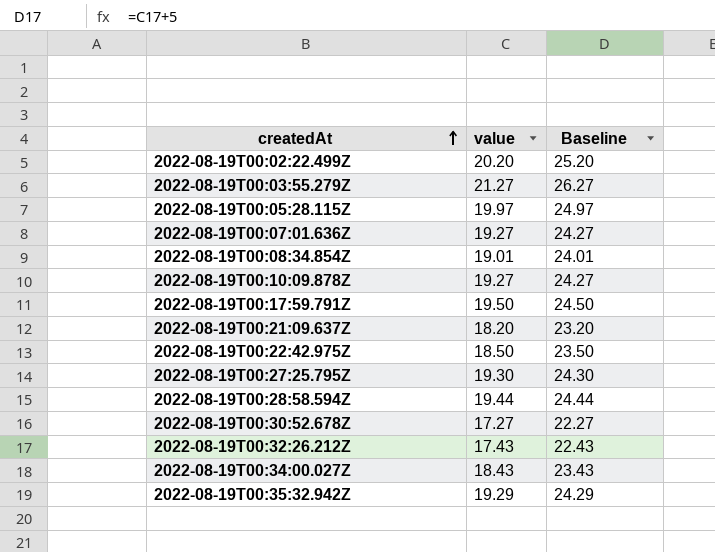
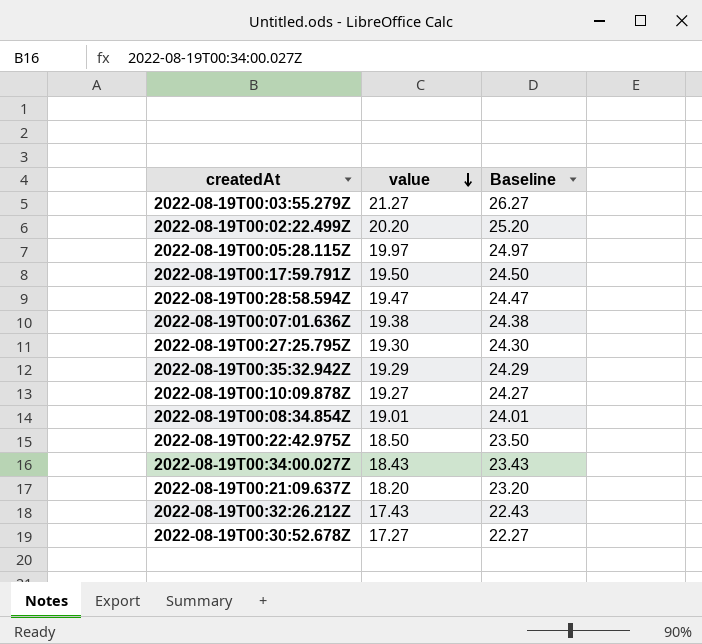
row order: createdAt ascending -> value descending
2022-08-19T00:28:58.594Z | value: 19.44 -> 19.47
2022-08-19T00:28:58.594Z | Baseline: 24.44 -> 24.47
2022-08-19T00:07:01.636Z | value: 19.27 -> 19.38
2022-08-19T00:07:01.636Z | Baseline: 24.27 -> 24.38

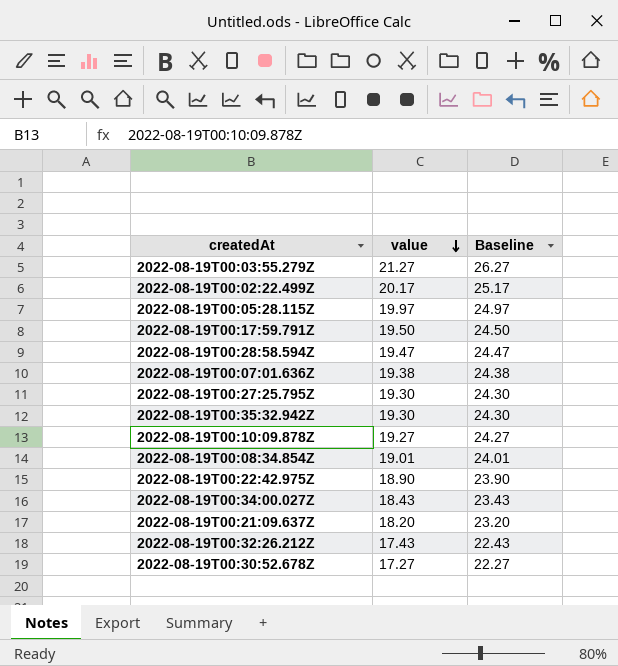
2022-08-19T00:02:22.499Z | value: 20.20 -> 20.17
2022-08-19T00:02:22.499Z | Baseline: 25.20 -> 25.17
2022-08-19T00:35:32.942Z | value: 19.29 -> 19.30
2022-08-19T00:35:32.942Z | Baseline: 24.29 -> 24.30
2022-08-19T00:22:42.975Z | value: 18.50 -> 18.90
2022-08-19T00:22:42.975Z | Baseline: 23.50 -> 23.90

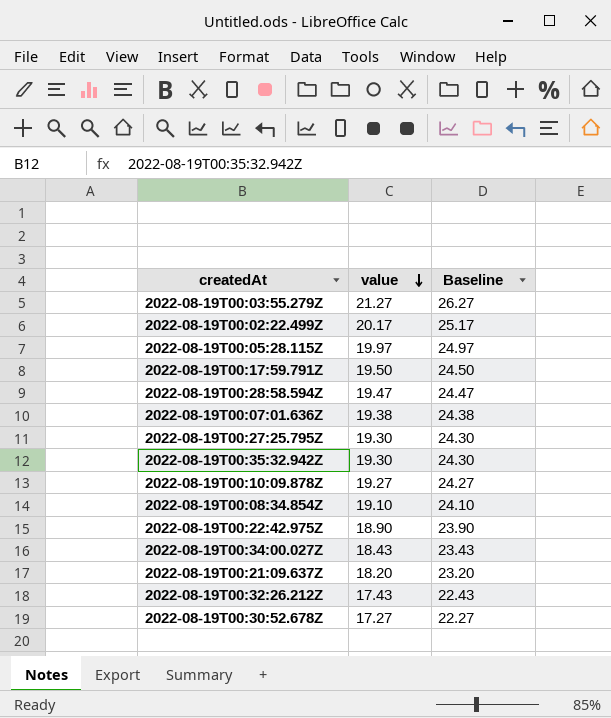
2022-08-19T00:08:34.854Z | value: 19.01 -> 19.10
2022-08-19T00:08:34.854Z | Baseline: 24.01 -> 24.10

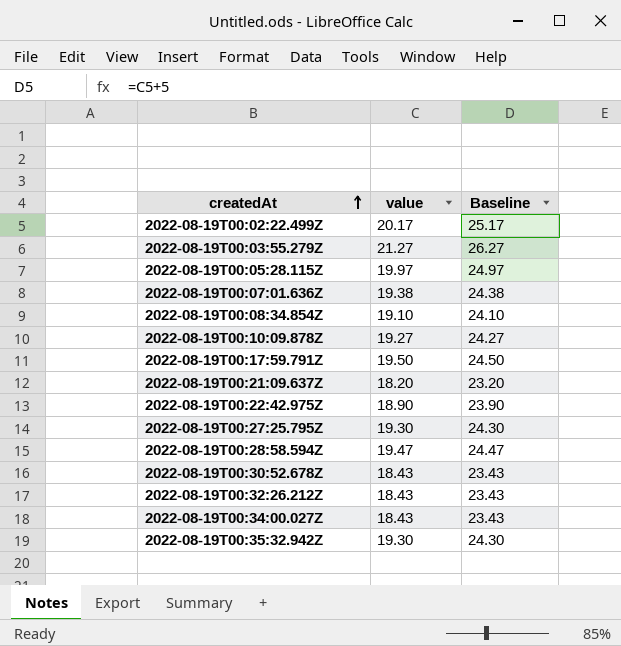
row order: value descending -> createdAt ascending
2022-08-19T00:30:52.678Z | value: 17.27 -> 18.43
2022-08-19T00:30:52.678Z | Baseline: 22.27 -> 23.43
2022-08-19T00:32:26.212Z | value: 17.43 -> 18.43
2022-08-19T00:32:26.212Z | Baseline: 22.43 -> 23.43

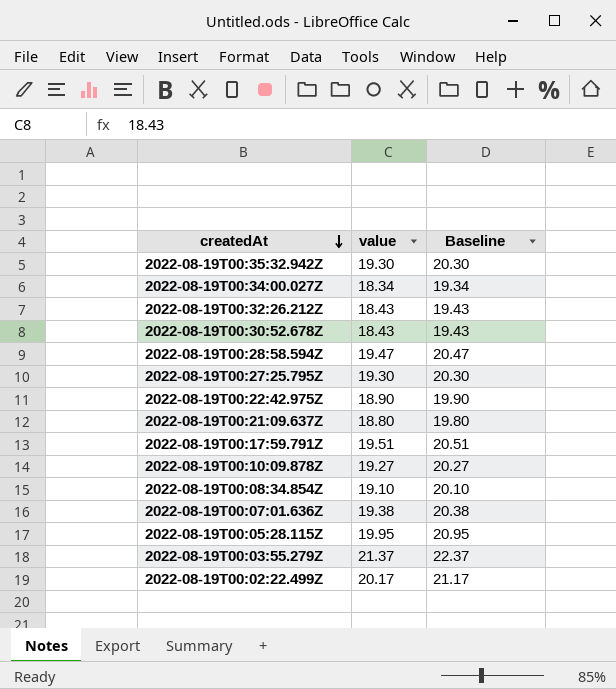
row order: createdAt ascending -> createdAt descending
column Baseline | formula: [value] + 5 -> [value] + 1
2022-08-19T00:34:00.027Z | value: 18.43 -> 18.34
2022-08-19T00:21:09.637Z | value: 18.20 -> 18.80
2022-08-19T00:17:59.791Z | value: 19.50 -> 19.51
2022-08-19T00:05:28.115Z | value: 19.97 -> 19.95
2022-08-19T00:03:55.279Z | value: 21.27 -> 21.37

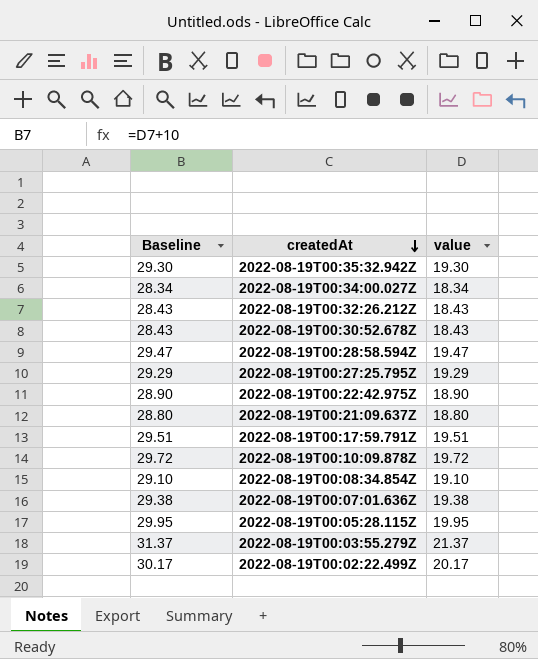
column Baseline | formula: [value] + 1 -> [value] + 10
column Baseline | position: 3 -> 1
2022-08-19T00:27:25.795Z | value: 19.30 -> 19.29
2022-08-19T00:10:09.878Z | value: 19.27 -> 19.72

